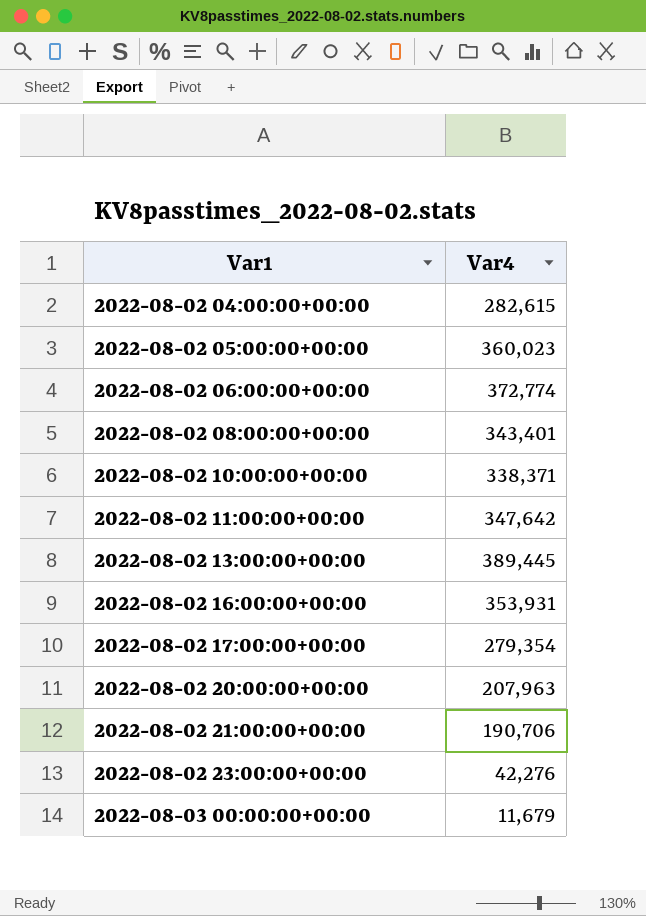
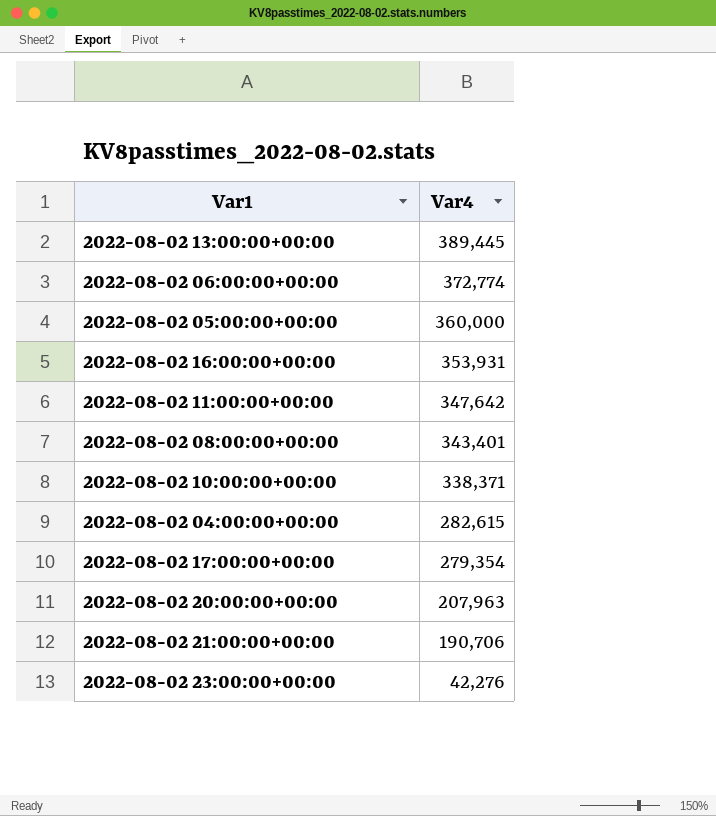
row order: Var1 ascending -> Var4 descending
row 2022-08-03 00:00:00+00:00: 11,679 -> none
2022-08-02 05:00:00+00:00 | Var4: 360,023 -> 360,000

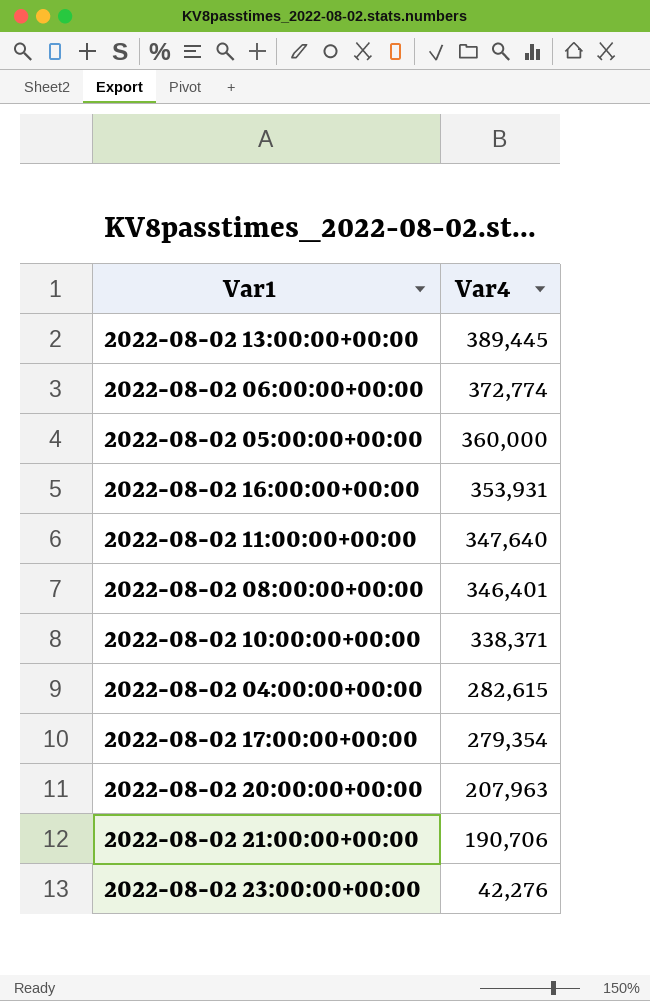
2022-08-02 11:00:00+00:00 | Var4: 347,642 -> 347,640
2022-08-02 08:00:00+00:00 | Var4: 343,401 -> 346,401

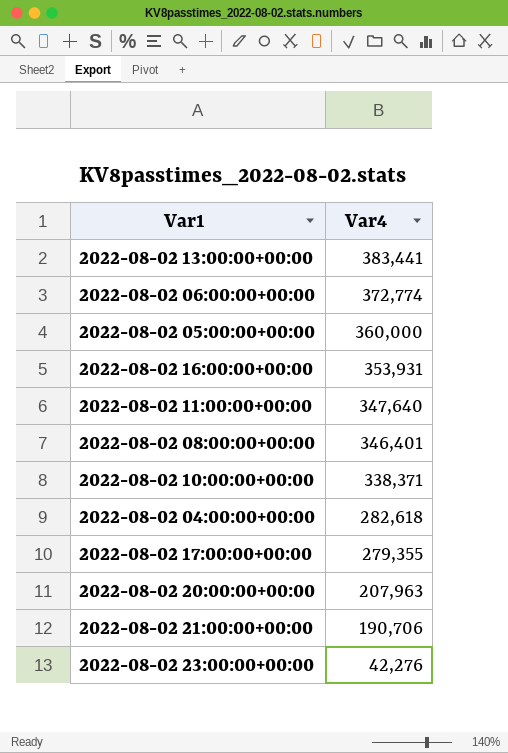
2022-08-02 13:00:00+00:00 | Var4: 389,445 -> 383,441
2022-08-02 04:00:00+00:00 | Var4: 282,615 -> 282,618
2022-08-02 17:00:00+00:00 | Var4: 279,354 -> 279,355

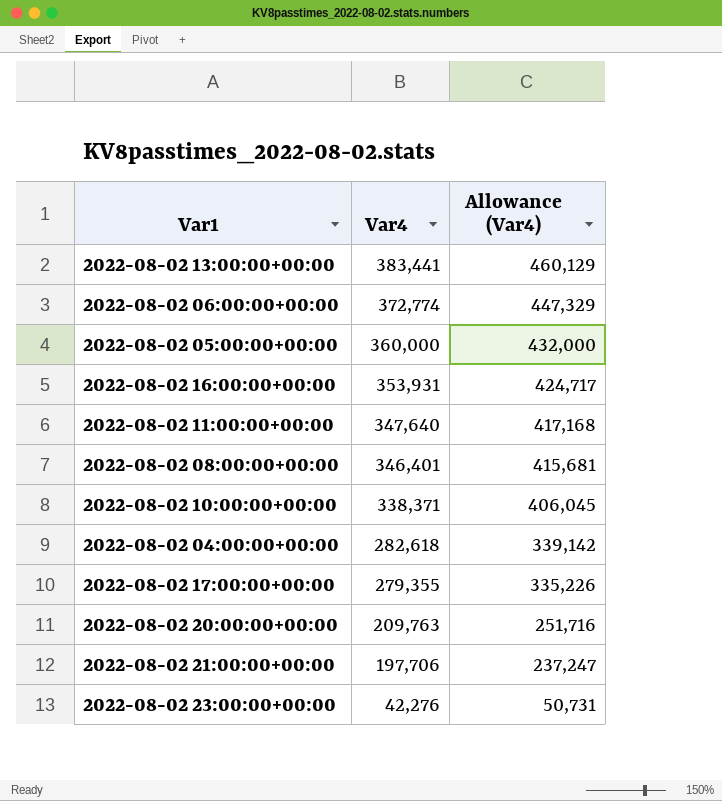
column Allowance (Var4) | formula: none -> [Var4] * 1.2
2022-08-02 20:00:00+00:00 | Var4: 207,963 -> 209,763
2022-08-02 21:00:00+00:00 | Var4: 190,706 -> 197,706

